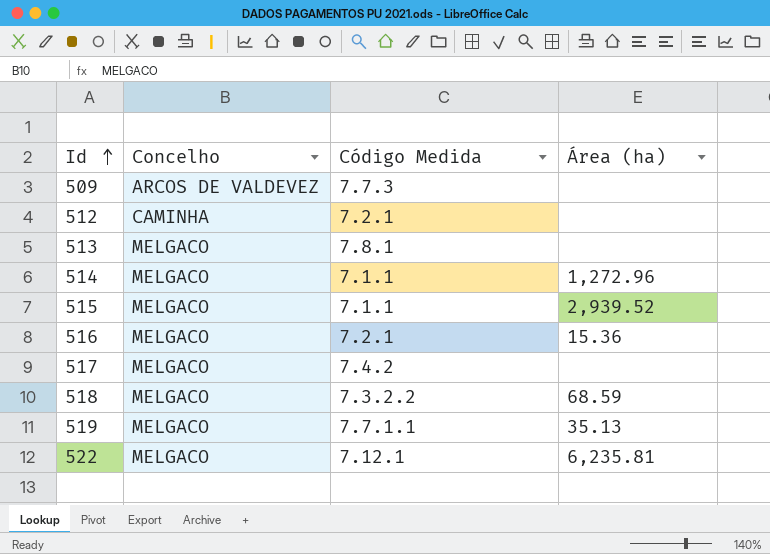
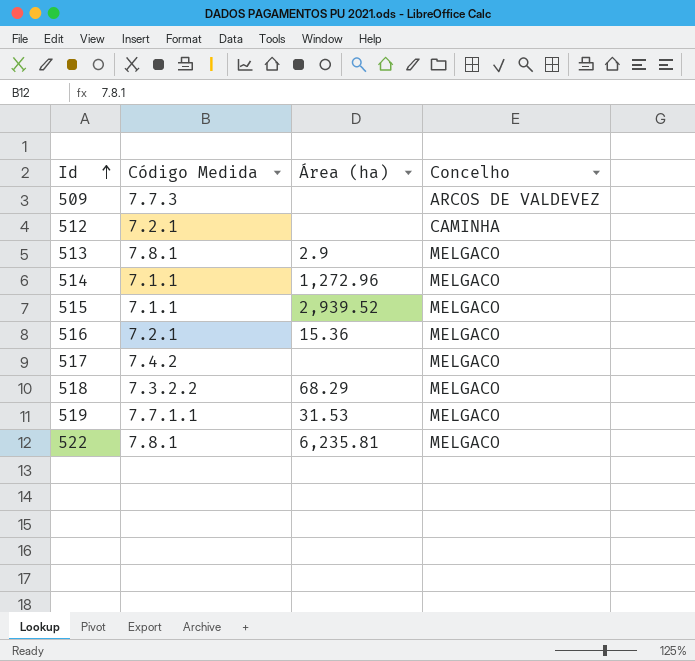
column Concelho | position: 2 -> 4
513 | Área (ha): none -> 2.9
518 | Área (ha): 68.59 -> 68.29
519 | Área (ha): 35.13 -> 31.53
522 | Código Medida: 7.12.1 -> 7.8.1

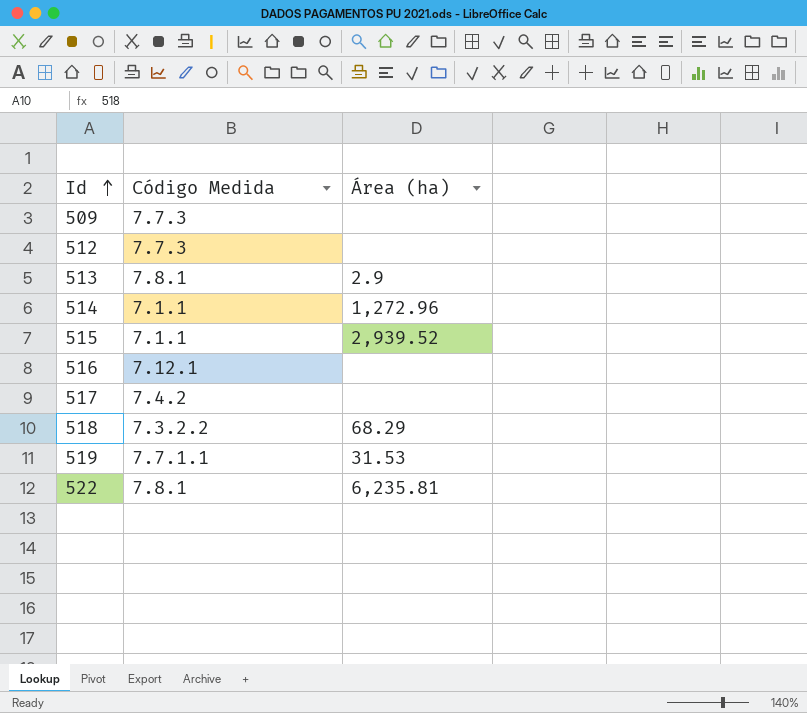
column Concelho | position: 4 -> none
512 | Código Medida: 7.2.1 -> 7.7.3
516 | Código Medida: 7.2.1 -> 7.12.1
516 | Área (ha): 15.36 -> none

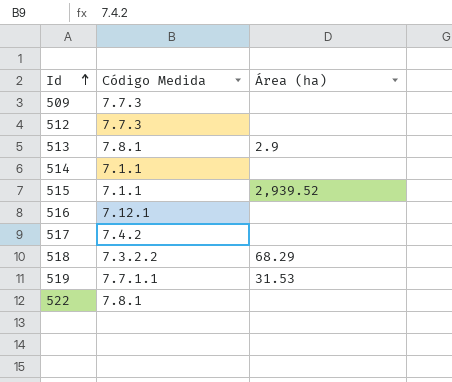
514 | Área (ha): 1,272.96 -> none
522 | Área (ha): 6,235.81 -> none

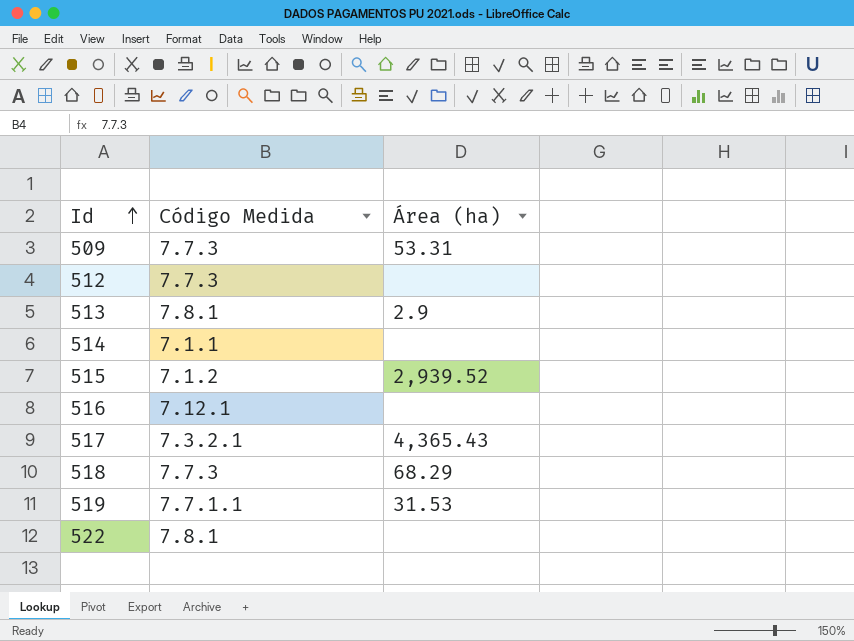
509 | Área (ha): none -> 53.31
515 | Código Medida: 7.1.1 -> 7.1.2
517 | Código Medida: 7.4.2 -> 7.3.2.1
517 | Área (ha): none -> 4,365.43
518 | Código Medida: 7.3.2.2 -> 7.7.3

